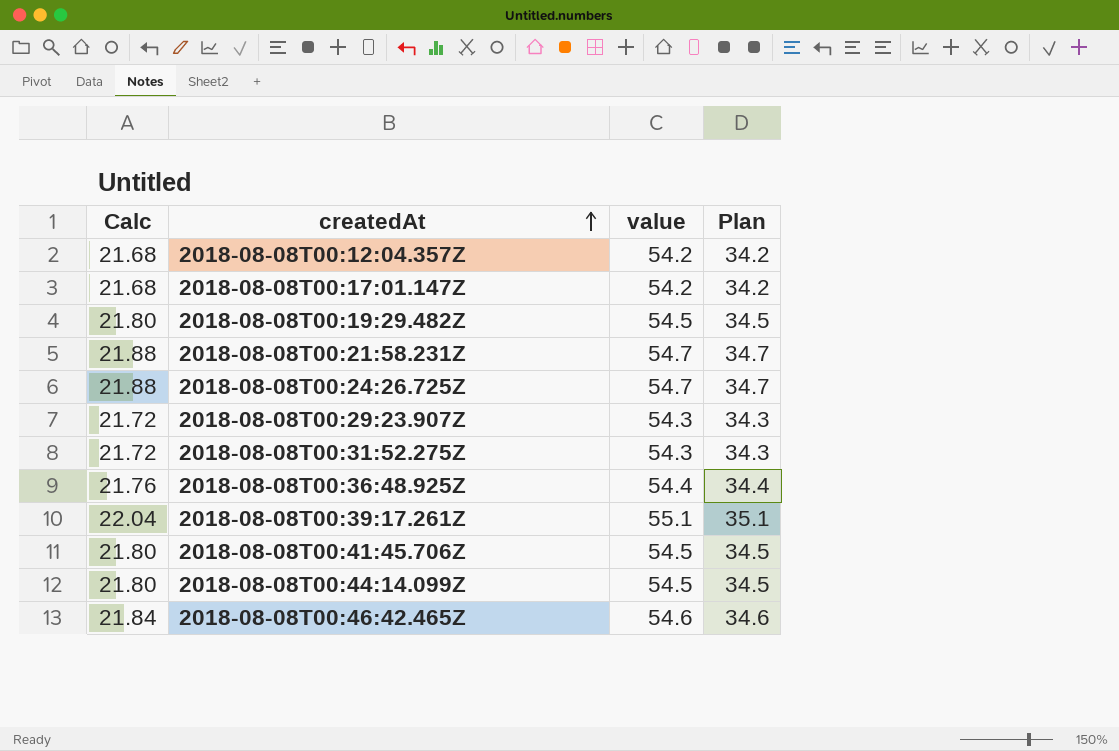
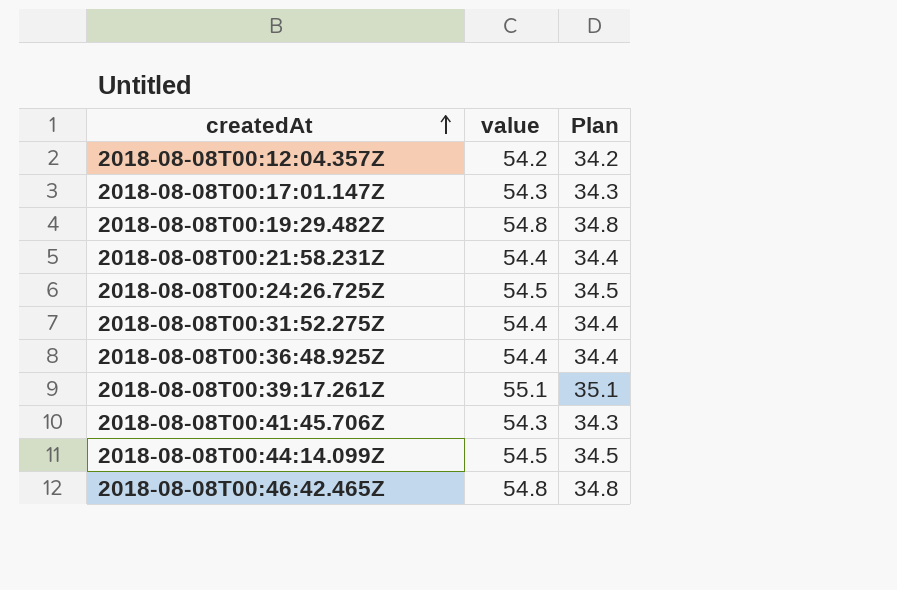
column Calc | formula: [value] * 0.4 -> none
row 2018-08-08T00:29:23.907Z: 21.72 | 54.3 | 34.3 -> none
2018-08-08T00:17:01.147Z | value: 54.2 -> 54.3
2018-08-08T00:17:01.147Z | Plan: 34.2 -> 34.3
2018-08-08T00:19:29.482Z | value: 54.5 -> 54.8
2018-08-08T00:19:29.482Z | Plan: 34.5 -> 34.8
2018-08-08T00:21:58.231Z | value: 54.7 -> 54.4
2018-08-08T00:21:58.231Z | Plan: 34.7 -> 34.4
2018-08-08T00:24:26.725Z | value: 54.7 -> 54.5
2018-08-08T00:24:26.725Z | Plan: 34.7 -> 34.5
2018-08-08T00:31:52.275Z | value: 54.3 -> 54.4
2018-08-08T00:31:52.275Z | Plan: 34.3 -> 34.4
2018-08-08T00:41:45.706Z | value: 54.5 -> 54.3
2018-08-08T00:41:45.706Z | Plan: 34.5 -> 34.3
2018-08-08T00:46:42.465Z | value: 54.6 -> 54.8
2018-08-08T00:46:42.465Z | Plan: 34.6 -> 34.8

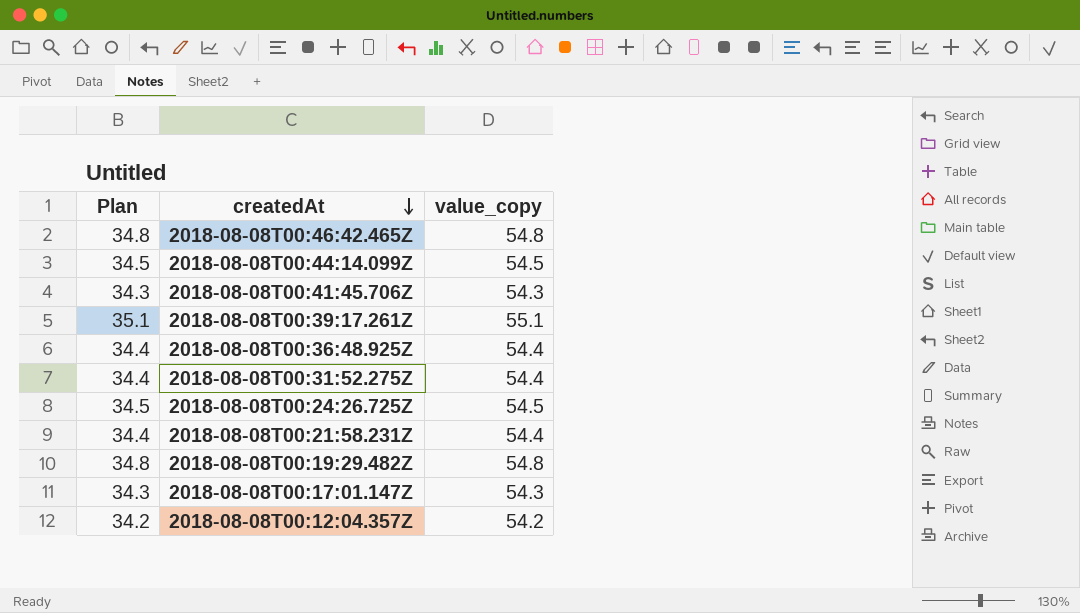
row order: createdAt ascending -> createdAt descending
column Plan | position: 3 -> 1
column name: value -> value_copy

